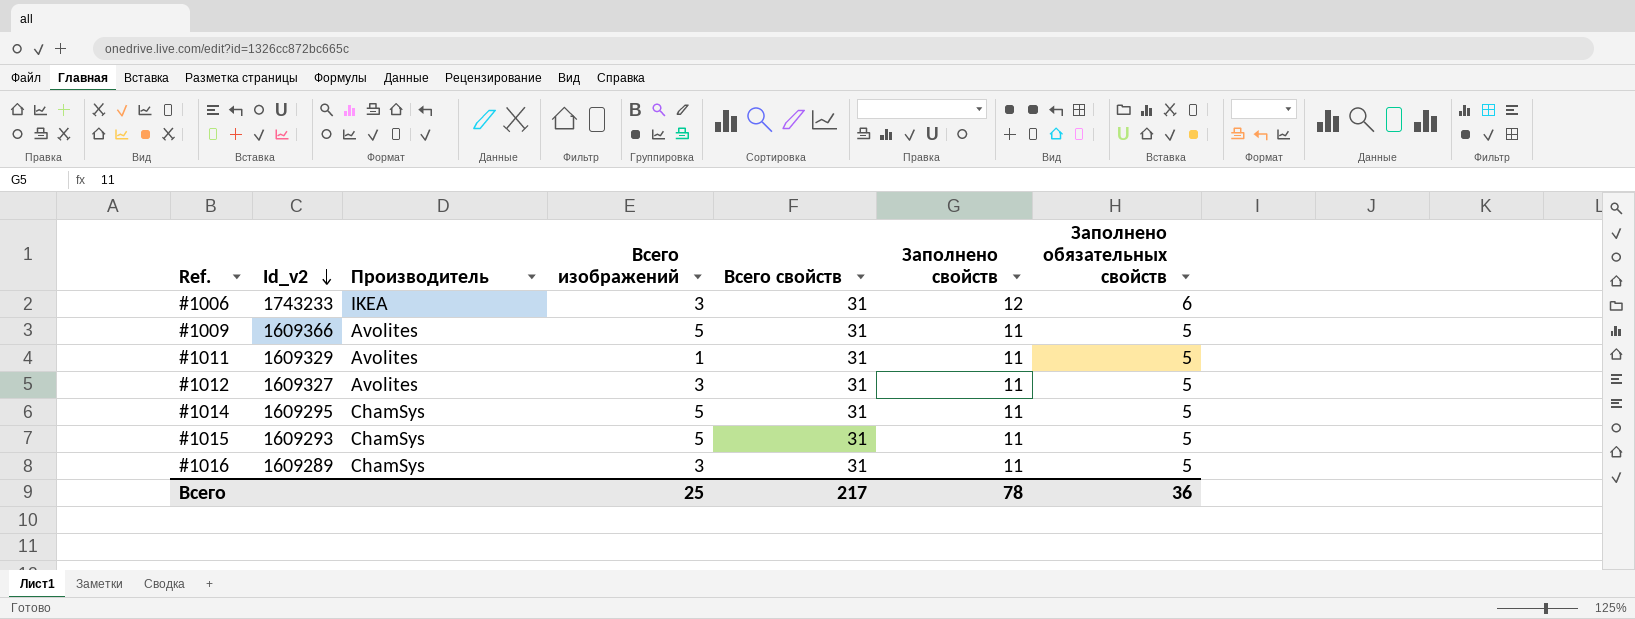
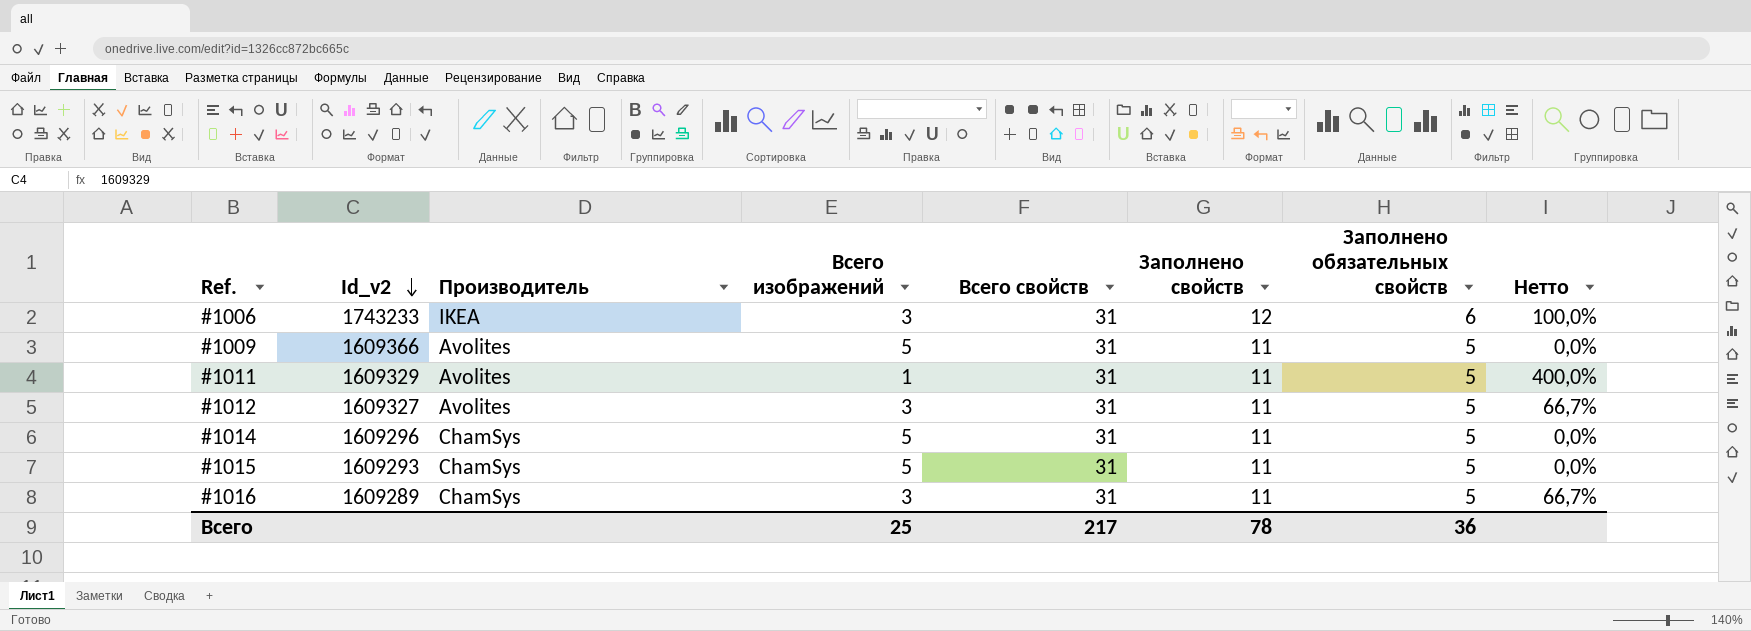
column Нетто | formula: none -> ([Заполнено обязательных свойств] - [Всего изображений]) / [Всего изображений]
#1014 | Id_v2: 1609295 -> 1609296

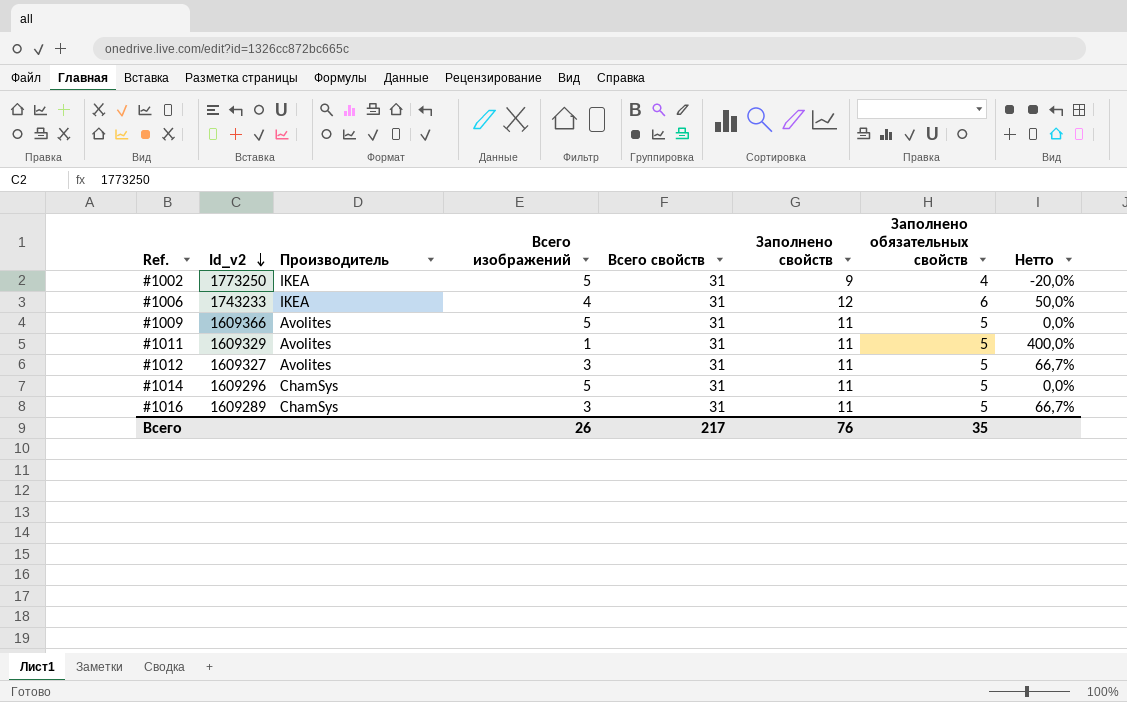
row #1015: 1609293 | ChamSys | 5 | 31 | 11 | 5 | 0,0% -> none
row #1002: none -> 1773250 | IKEA | 5 | 31 | 9 | 4 | -20,0%
#1006 | Всего изображений: 3 -> 4
#1006 | Нетто: 100,0% -> 50,0%
Всего | Всего изображений: 25 -> 26
Всего | Заполнено свойств: 78 -> 76
Всего | Заполнено обязательных свойств: 36 -> 35

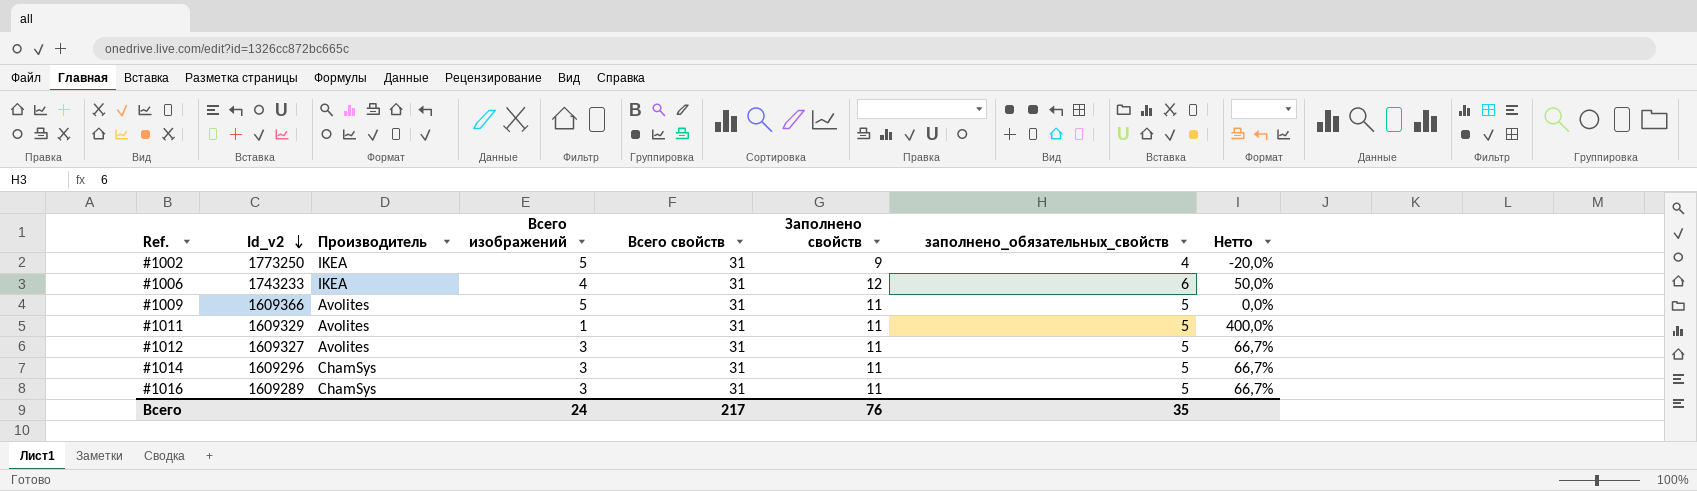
column name: Заполнено обязательных свойств -> заполнено_обязательных_свойств
#1014 | Всего изображений: 5 -> 3
#1014 | Нетто: 0,0% -> 66,7%
Всего | Всего изображений: 26 -> 24

